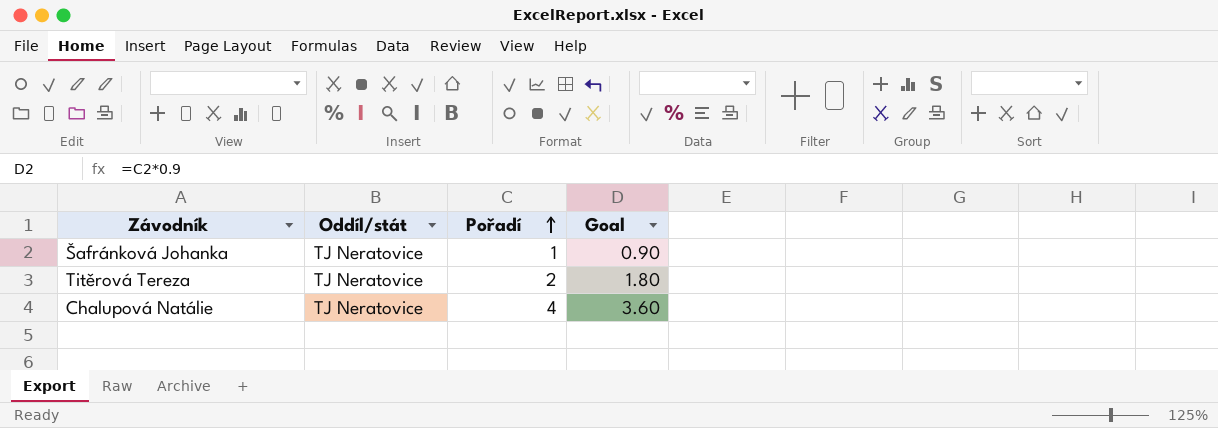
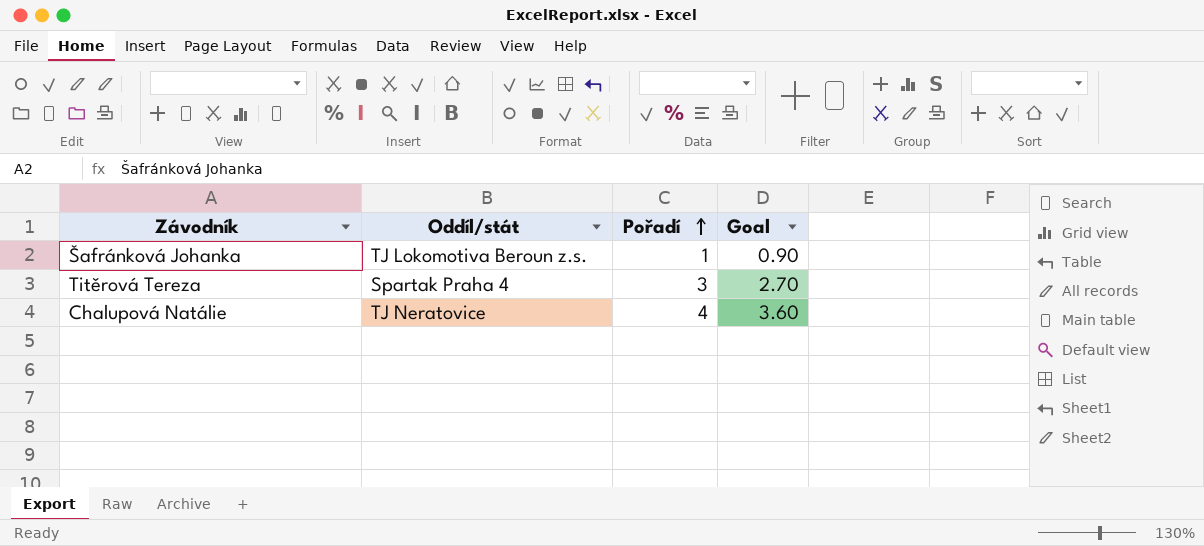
Šafránková Johanka | Oddíl/stát: TJ Neratovice -> TJ Lokomotiva Beroun z.s.
Titěrová Tereza | Oddíl/stát: TJ Neratovice -> Spartak Praha 4
Titěrová Tereza | Pořadí: 2 -> 3
Titěrová Tereza | Goal: 1.80 -> 2.70

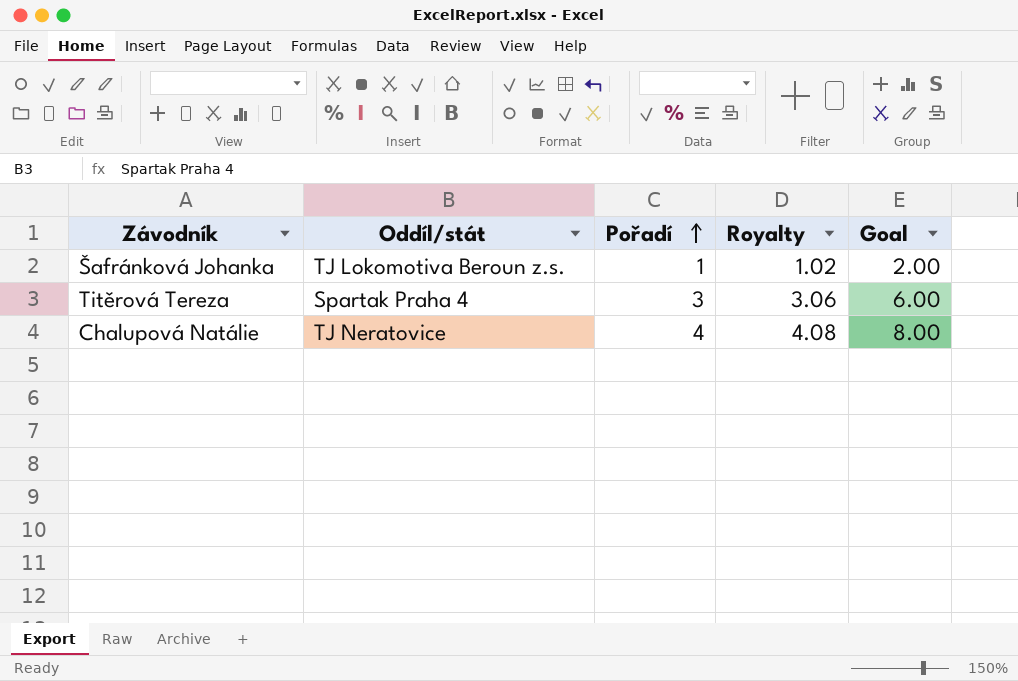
column Royalty | formula: none -> [Pořadí] * 1.02
column Goal | formula: [Pořadí] * 0.9 -> [Pořadí] * 2

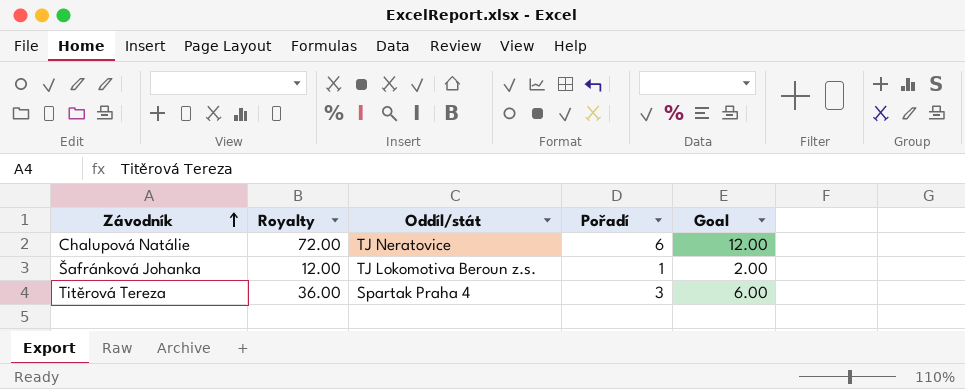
row order: Pořadí ascending -> Závodník ascending
column Royalty | formula: [Pořadí] * 1.02 -> [Pořadí] * 12
column Royalty | position: 4 -> 2
Chalupová Natálie | Pořadí: 4 -> 6
Chalupová Natálie | Goal: 8.00 -> 12.00

